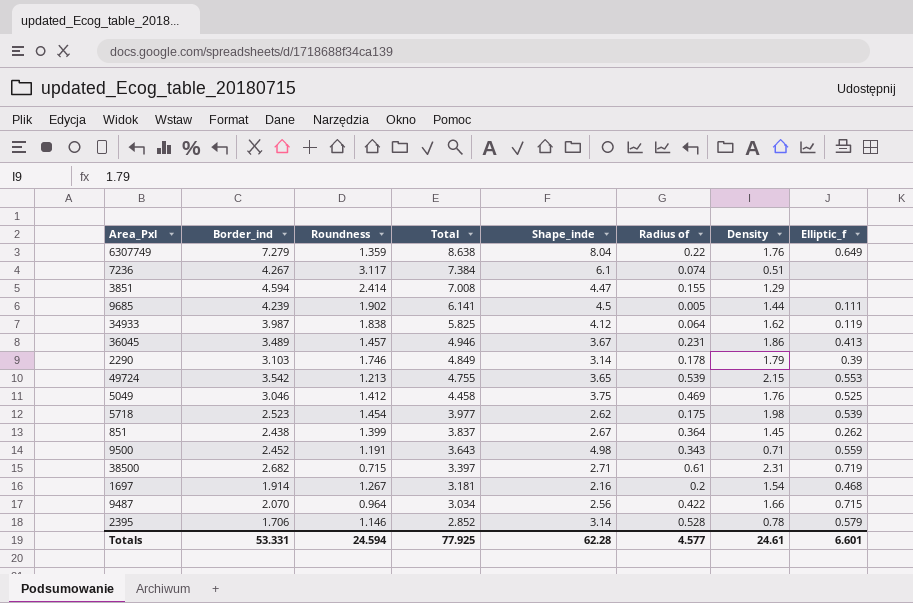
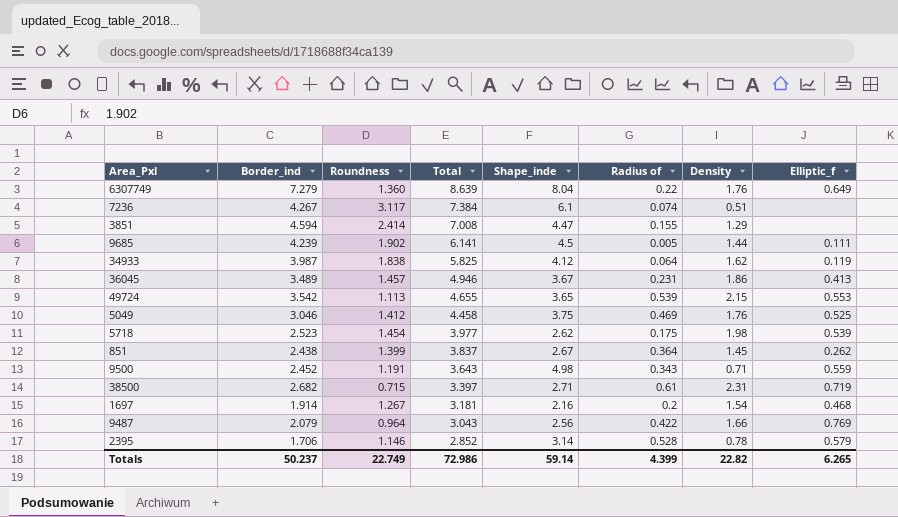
row 2290: 3.103 | 1.746 | 4.849 | 3.14 | 0.178 | 1.79 | 0.39 -> none
6307749 | Roundness: 1.359 -> 1.360
6307749 | Total: 8.638 -> 8.639
49724 | Roundness: 1.213 -> 1.113
49724 | Total: 4.755 -> 4.655
9487 | Border_ind: 2.070 -> 2.079
9487 | Total: 3.034 -> 3.043
9487 | Elliptic_f: 0.715 -> 0.769
Totals | Border_ind: 53.331 -> 50.237
Totals | Roundness: 24.594 -> 22.749
Totals | Total: 77.925 -> 72.986
Totals | Shape_inde: 62.28 -> 59.14
Totals | Radius of: 4.577 -> 4.399
Totals | Density: 24.61 -> 22.82
Totals | Elliptic_f: 6.601 -> 6.265

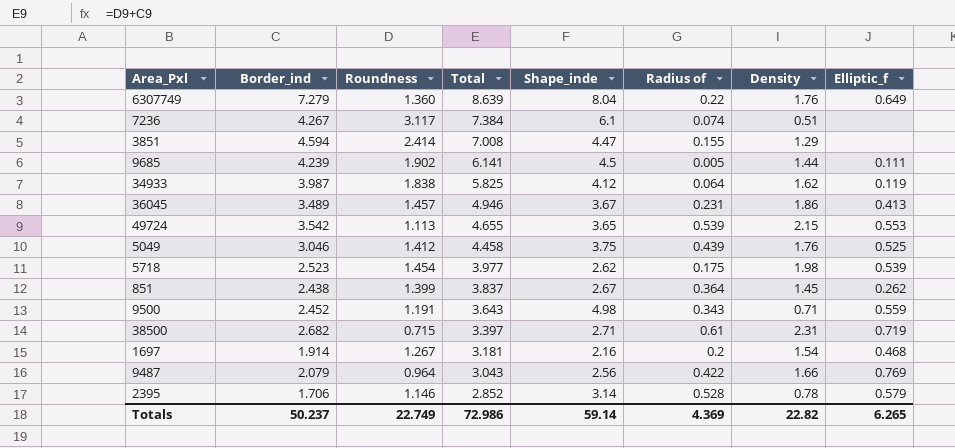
5049 | Radius of: 0.469 -> 0.439
Totals | Radius of: 4.399 -> 4.369

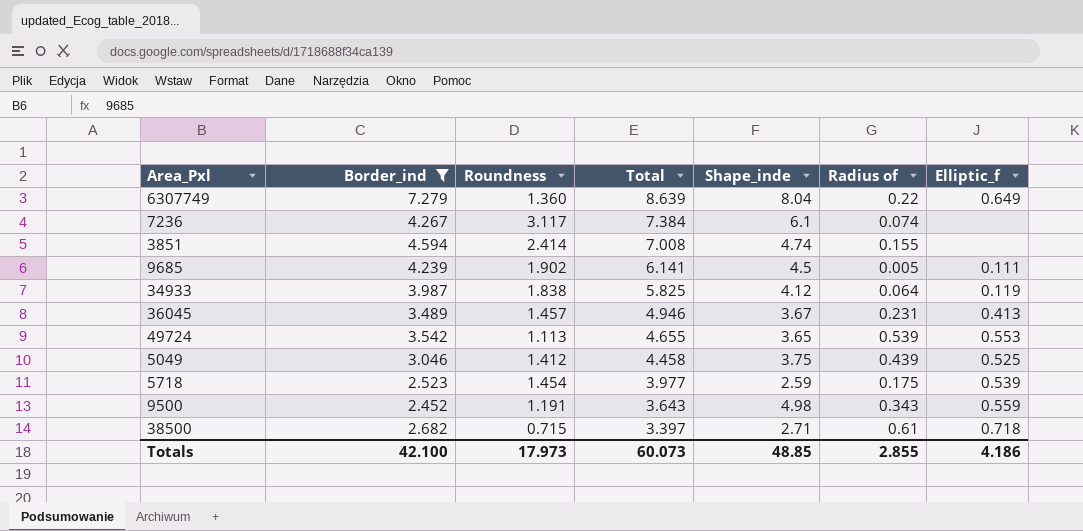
filter: none -> Border_ind >= 2.452
column Density | position: 7 -> none
3851 | Shape_inde: 4.47 -> 4.74
5718 | Shape_inde: 2.62 -> 2.59
38500 | Elliptic_f: 0.719 -> 0.718
Totals | Border_ind: 50.237 -> 42.100
Totals | Roundness: 22.749 -> 17.973
Totals | Total: 72.986 -> 60.073
Totals | Shape_inde: 59.14 -> 48.85
Totals | Radius of: 4.369 -> 2.855
Totals | Elliptic_f: 6.265 -> 4.186

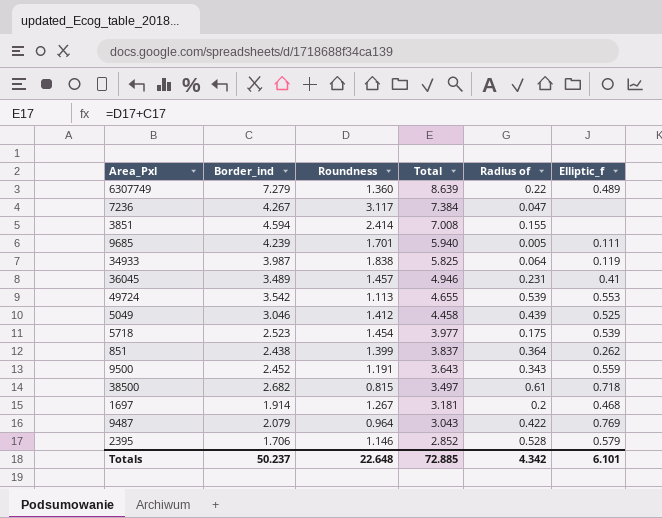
filter: Border_ind >= 2.452 -> none
column Shape_inde | position: 5 -> none
6307749 | Elliptic_f: 0.649 -> 0.489
7236 | Radius of: 0.074 -> 0.047
9685 | Roundness: 1.902 -> 1.701
9685 | Total: 6.141 -> 5.940
36045 | Elliptic_f: 0.413 -> 0.41
38500 | Roundness: 0.715 -> 0.815
38500 | Total: 3.397 -> 3.497
Totals | Border_ind: 42.100 -> 50.237
Totals | Roundness: 17.973 -> 22.648
Totals | Total: 60.073 -> 72.885
Totals | Radius of: 2.855 -> 4.342
Totals | Elliptic_f: 4.186 -> 6.101

